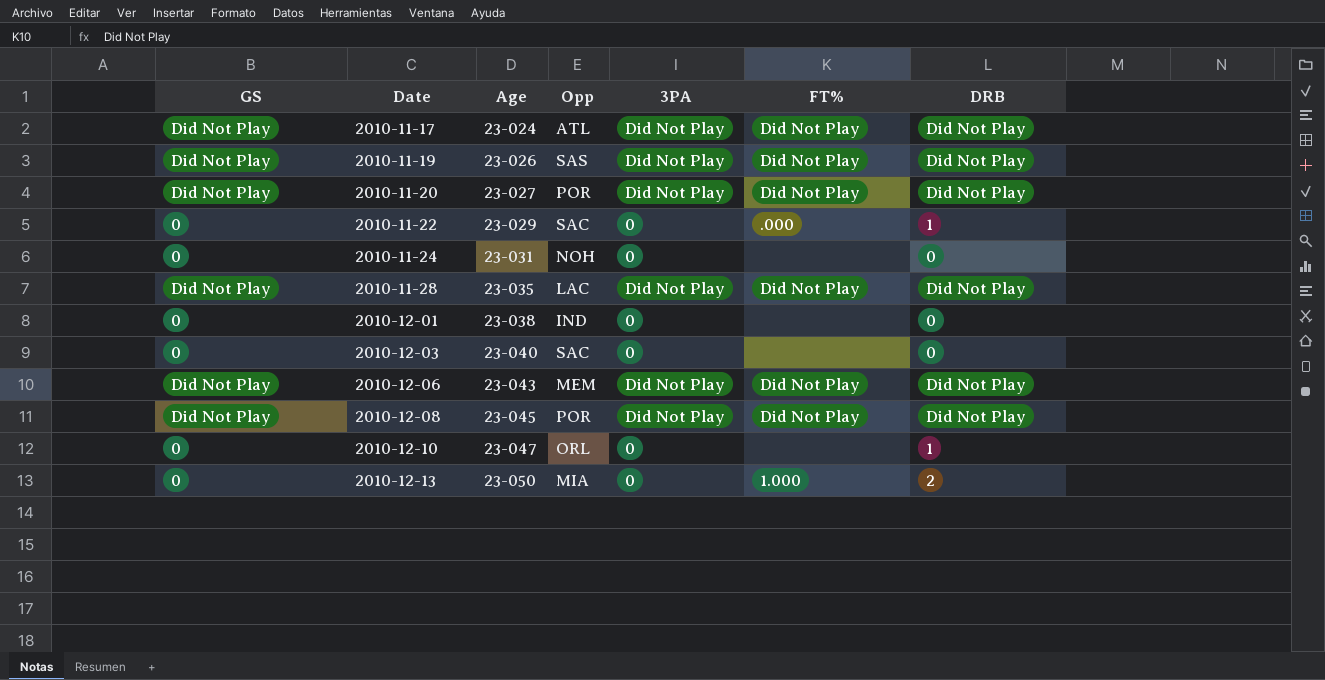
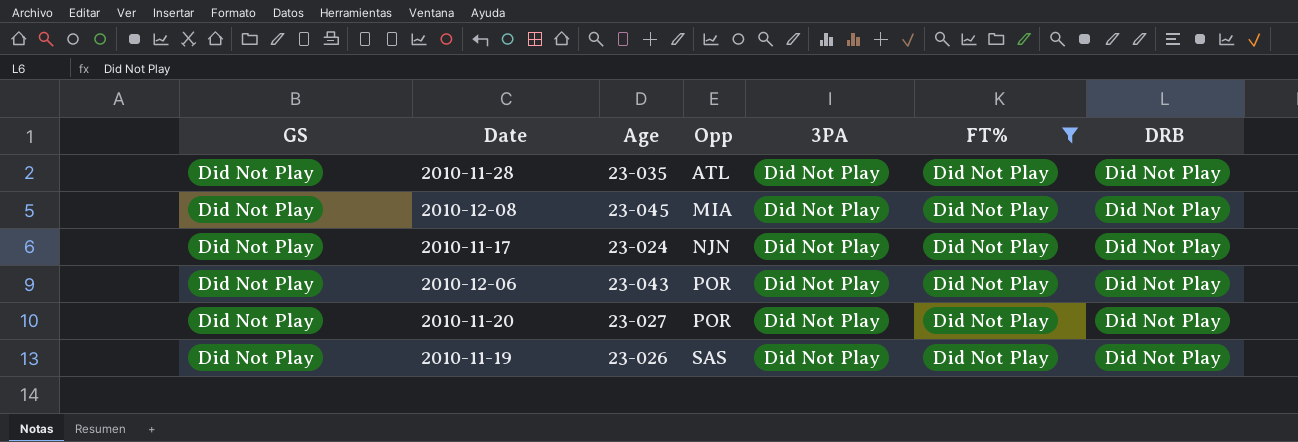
filter: none -> FT% = Did Not Play
row order: Date ascending -> Opp ascending
2010-11-28 | Opp: LAC -> ATL
2010-12-08 | Opp: POR -> MIA
2010-11-17 | Opp: ATL -> NJN
2010-12-06 | Opp: MEM -> POR

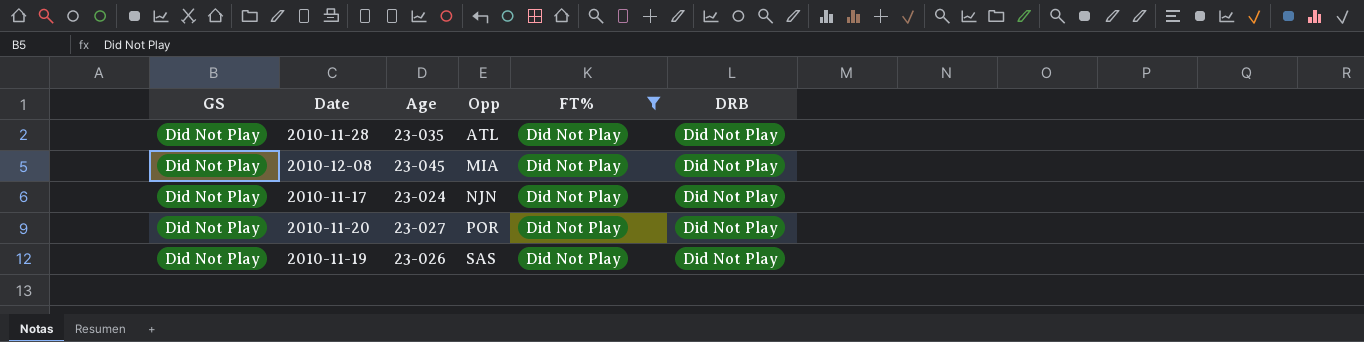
column 3PA | position: 5 -> none
row 2010-12-06: Did Not Play | 23-043 | POR | Did Not Play | Did Not Play | Did Not Play -> none

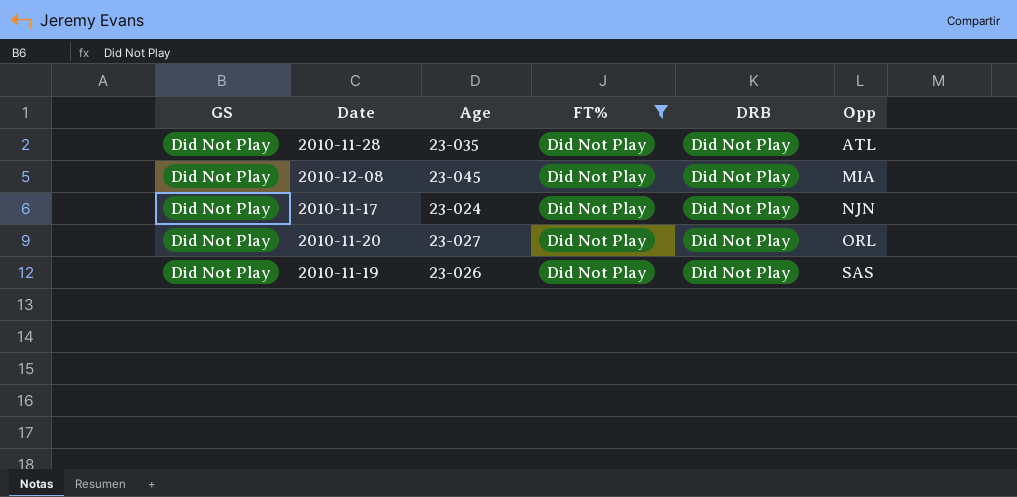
column Opp | position: 4 -> 6
2010-11-20 | Opp: POR -> ORL

